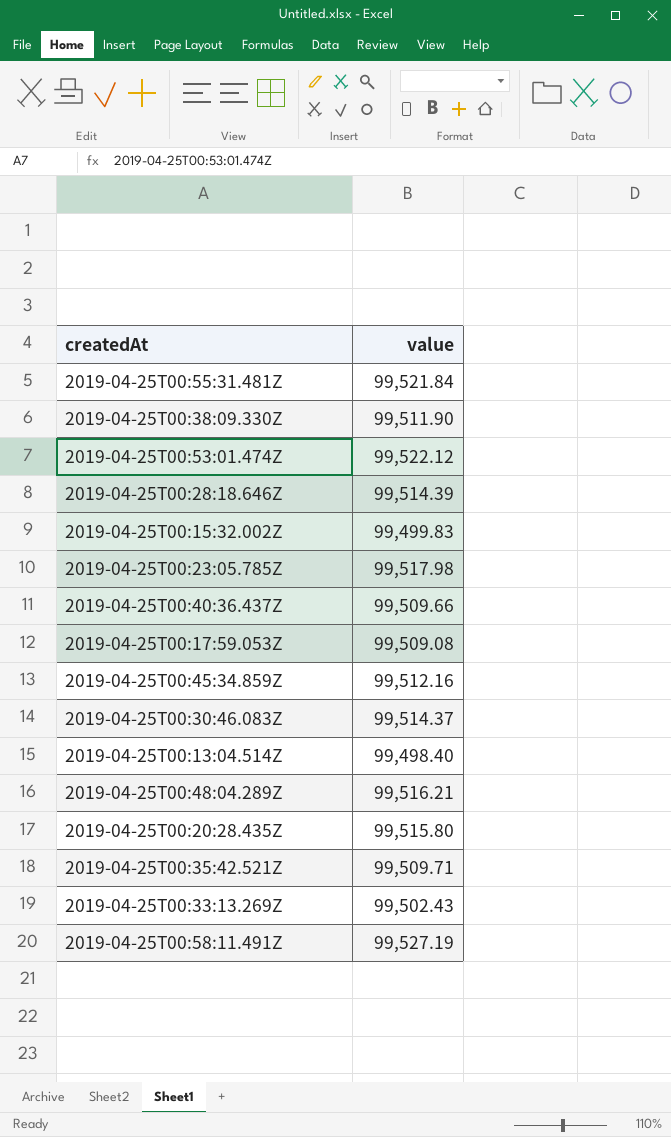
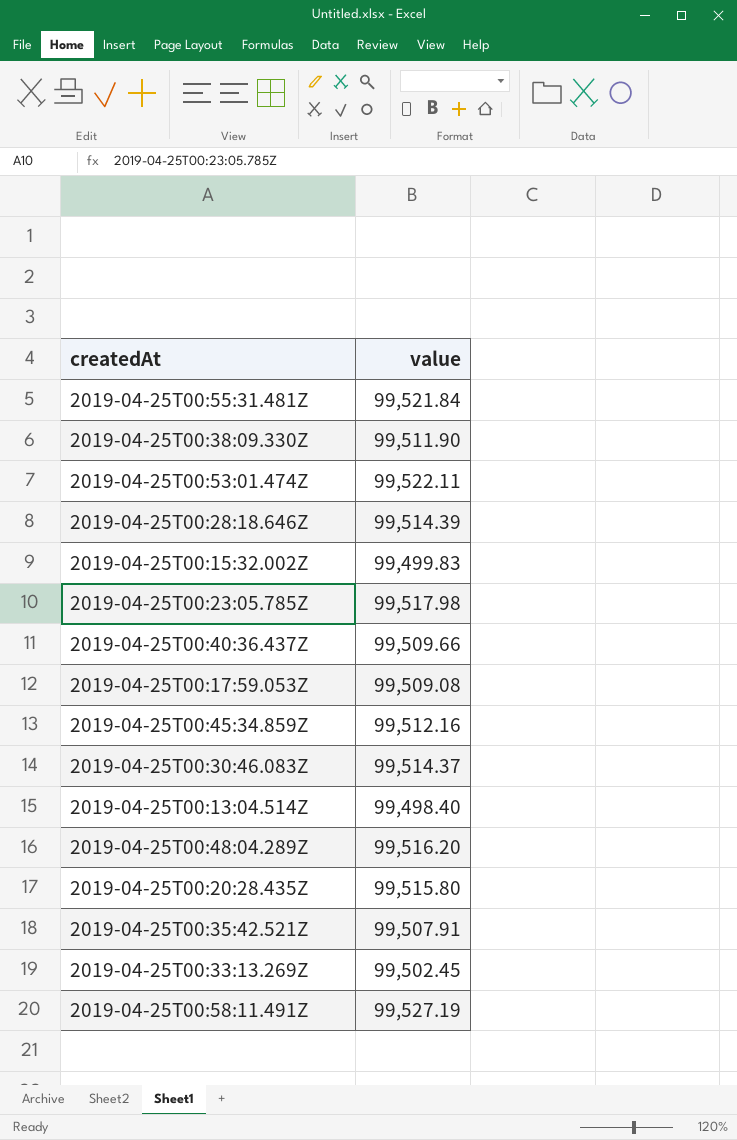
2019-04-25T00:53:01.474Z | value: 99,522.12 -> 99,522.11
2019-04-25T00:48:04.289Z | value: 99,516.21 -> 99,516.20
2019-04-25T00:35:42.521Z | value: 99,509.71 -> 99,507.91
2019-04-25T00:33:13.269Z | value: 99,502.43 -> 99,502.45

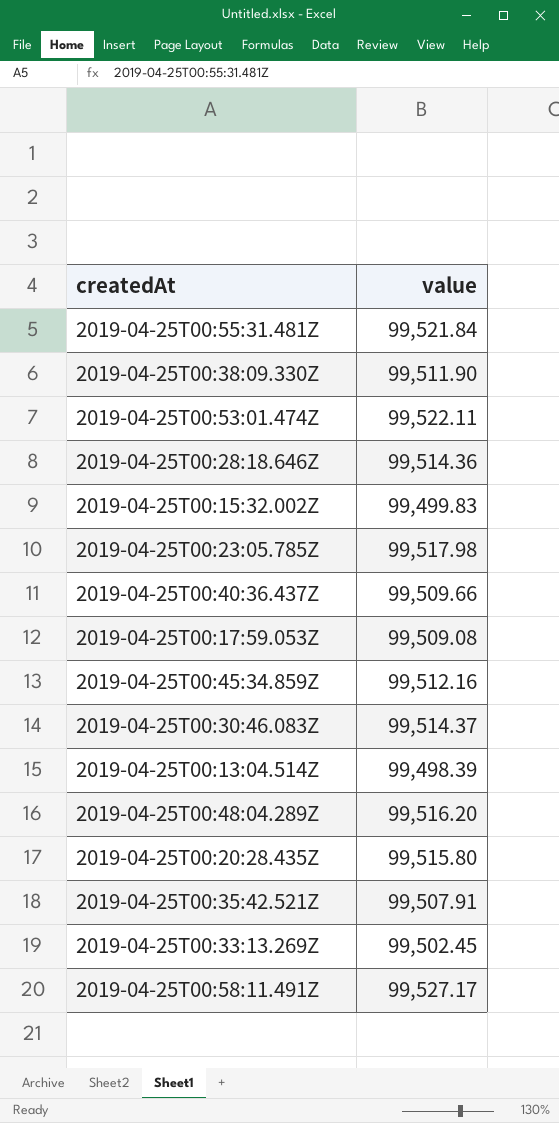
2019-04-25T00:28:18.646Z | value: 99,514.39 -> 99,514.36
2019-04-25T00:13:04.514Z | value: 99,498.40 -> 99,498.39
2019-04-25T00:58:11.491Z | value: 99,527.19 -> 99,527.17

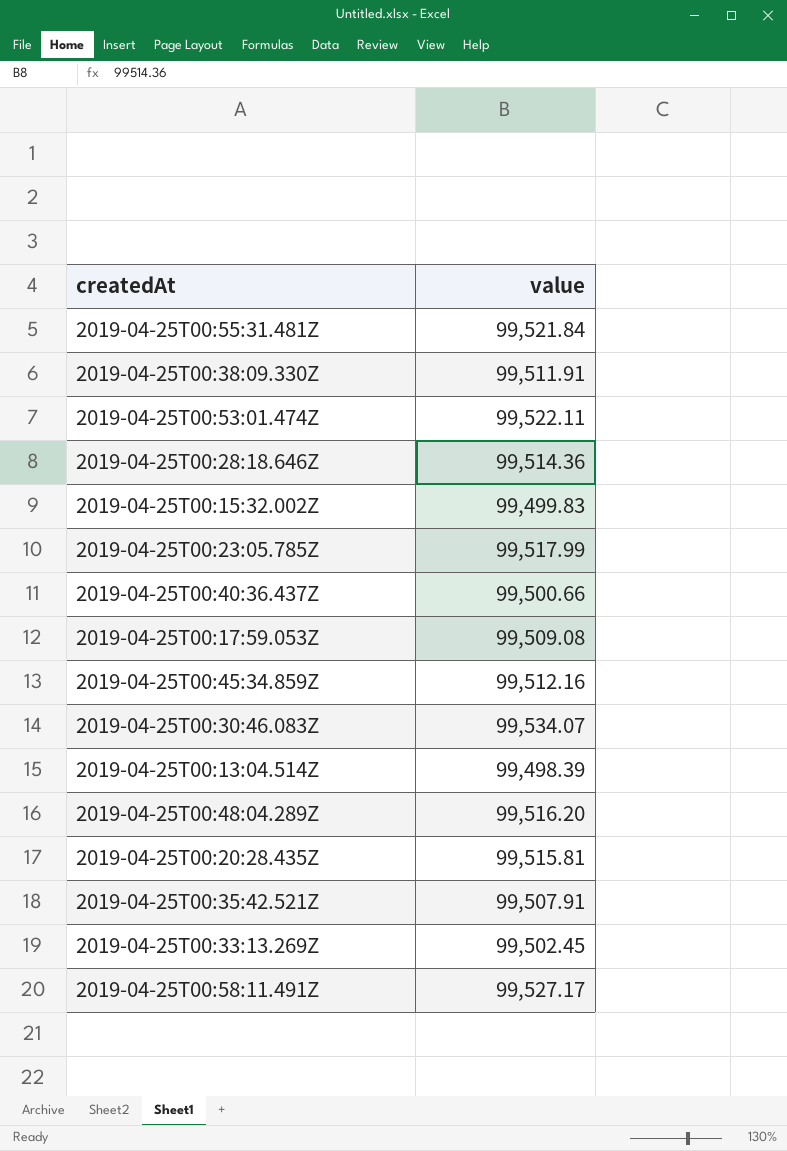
2019-04-25T00:38:09.330Z | value: 99,511.90 -> 99,511.91
2019-04-25T00:23:05.785Z | value: 99,517.98 -> 99,517.99
2019-04-25T00:40:36.437Z | value: 99,509.66 -> 99,500.66
2019-04-25T00:30:46.083Z | value: 99,514.37 -> 99,534.07
2019-04-25T00:20:28.435Z | value: 99,515.80 -> 99,515.81

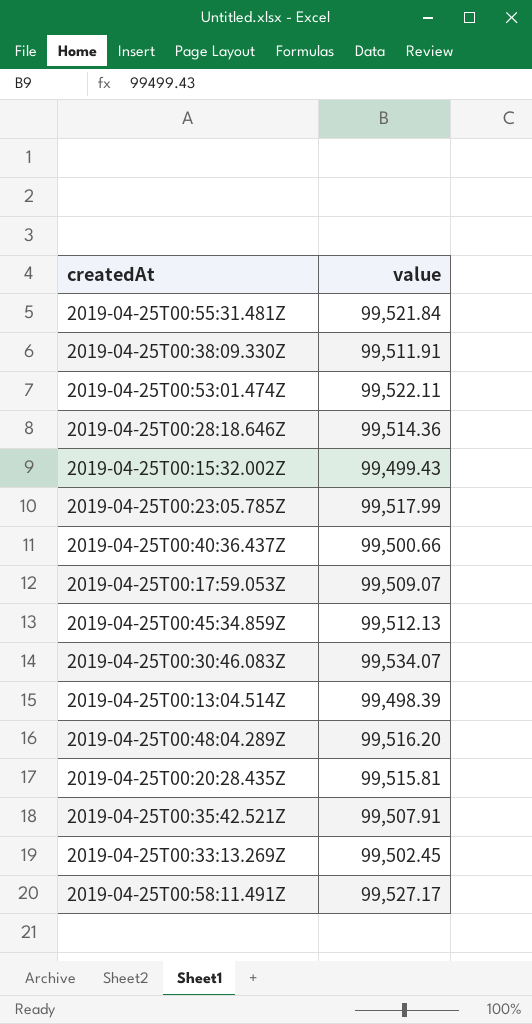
2019-04-25T00:15:32.002Z | value: 99,499.83 -> 99,499.43
2019-04-25T00:17:59.053Z | value: 99,509.08 -> 99,509.07
2019-04-25T00:45:34.859Z | value: 99,512.16 -> 99,512.13

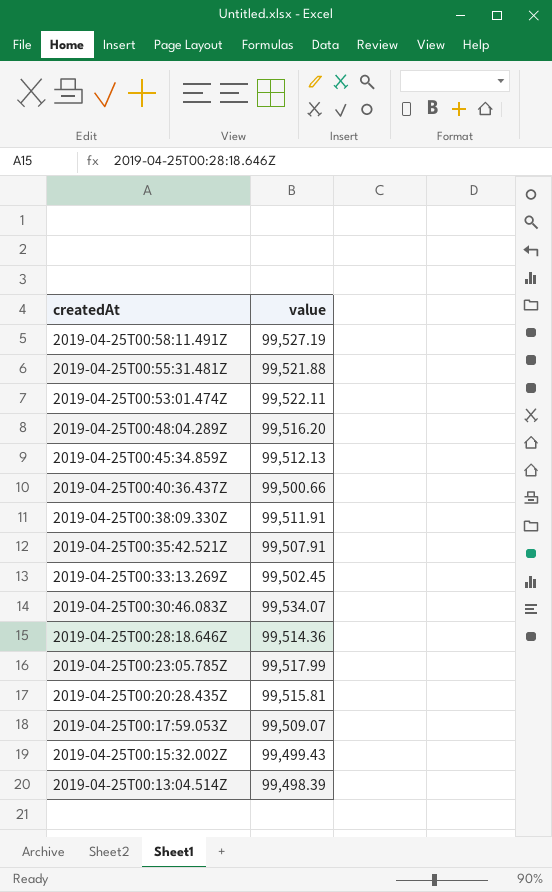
row order: none -> createdAt descending
2019-04-25T00:58:11.491Z | value: 99,527.17 -> 99,527.19
2019-04-25T00:55:31.481Z | value: 99,521.84 -> 99,521.88

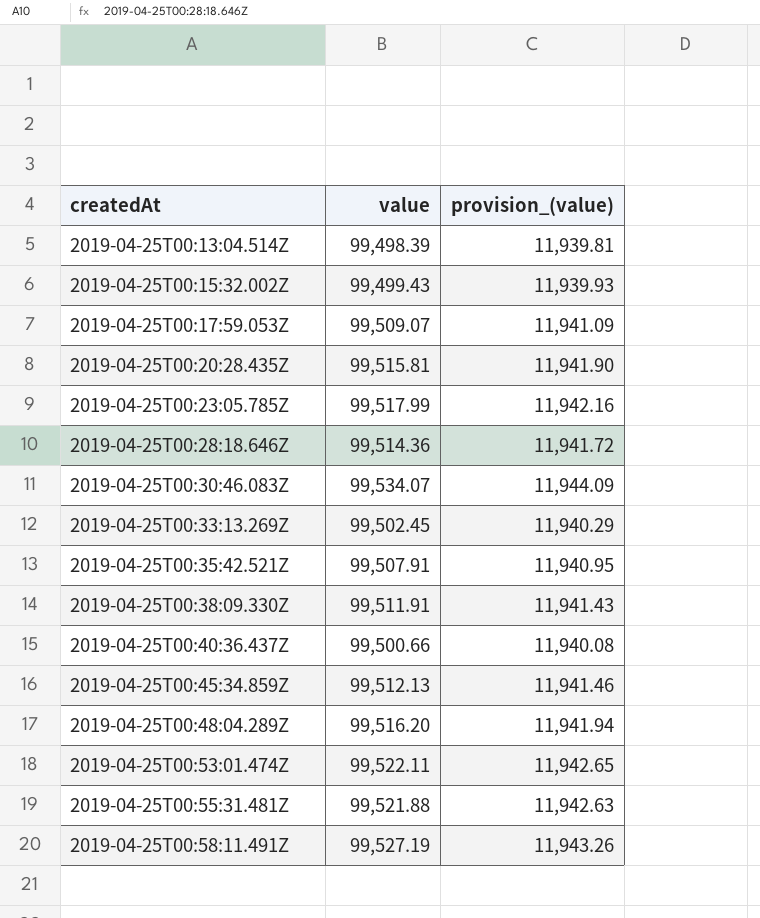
row order: createdAt descending -> createdAt ascending
column provision_(value) | formula: none -> [value] * 0.12

